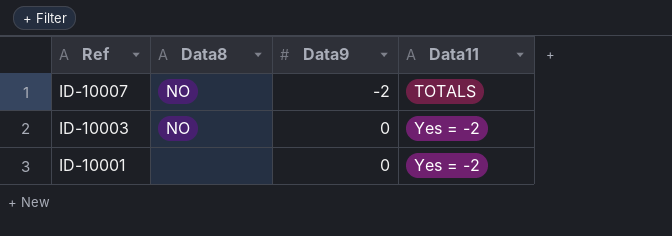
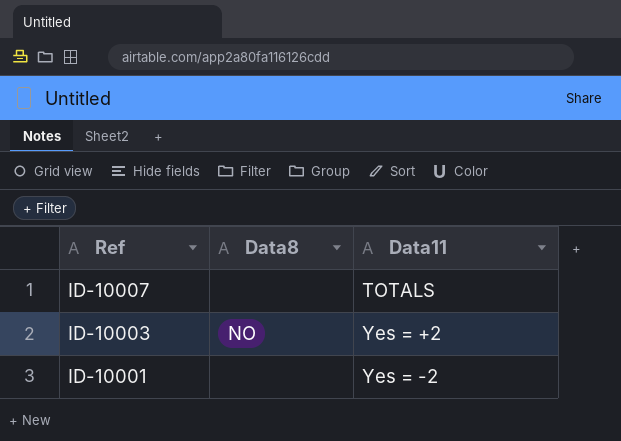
column Data9 | position: 3 -> none
ID-10007 | Data8: NO -> none
ID-10003 | Data11: Yes = -2 -> Yes = +2

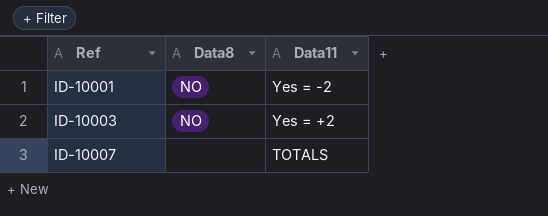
row order: Ref descending -> Ref ascending
ID-10001 | Data8: none -> NO

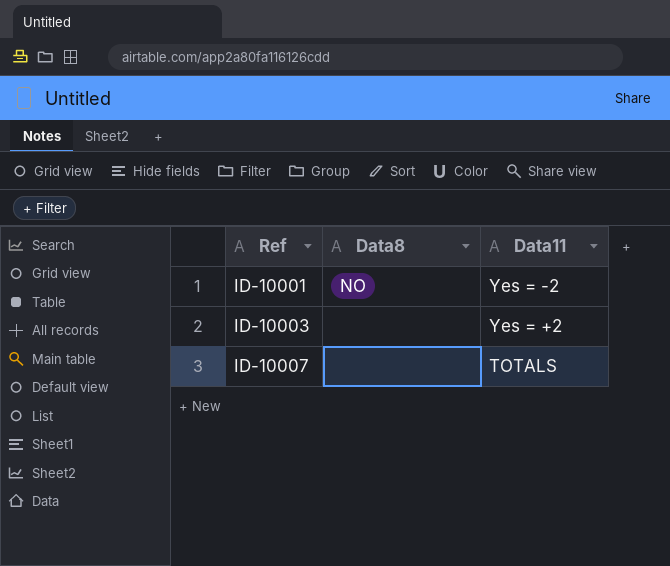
ID-10003 | Data8: NO -> none

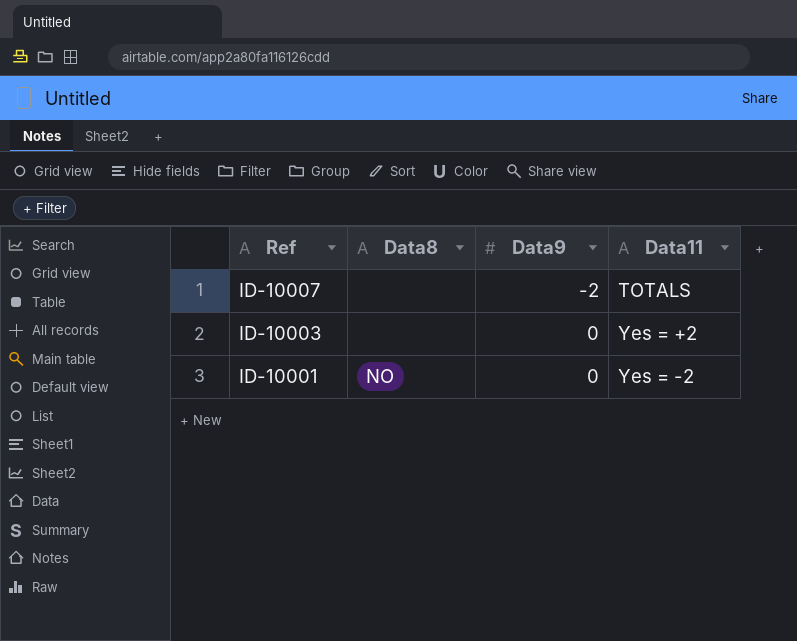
row order: Ref ascending -> Ref descending
column Data9 | position: none -> 3

